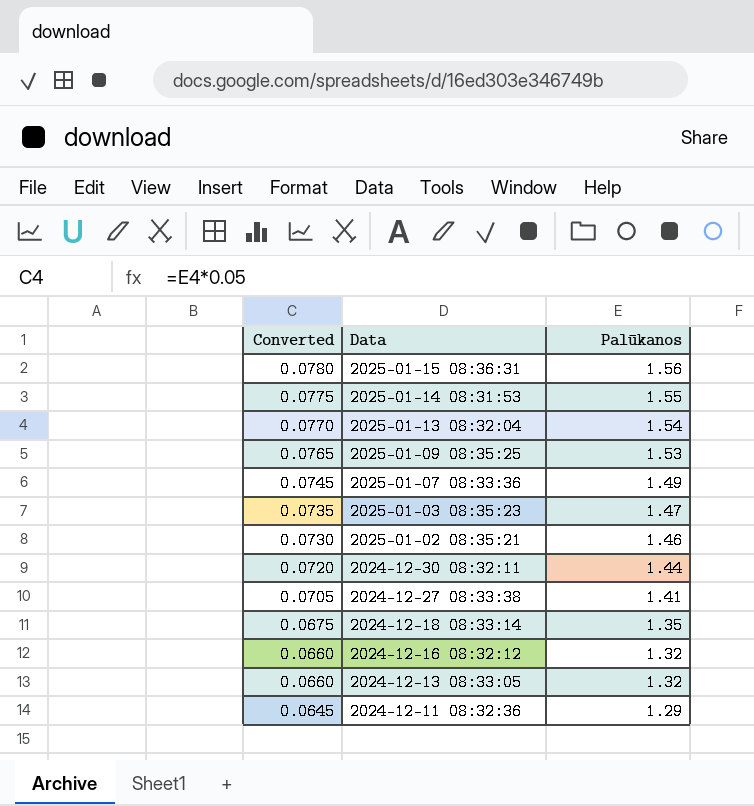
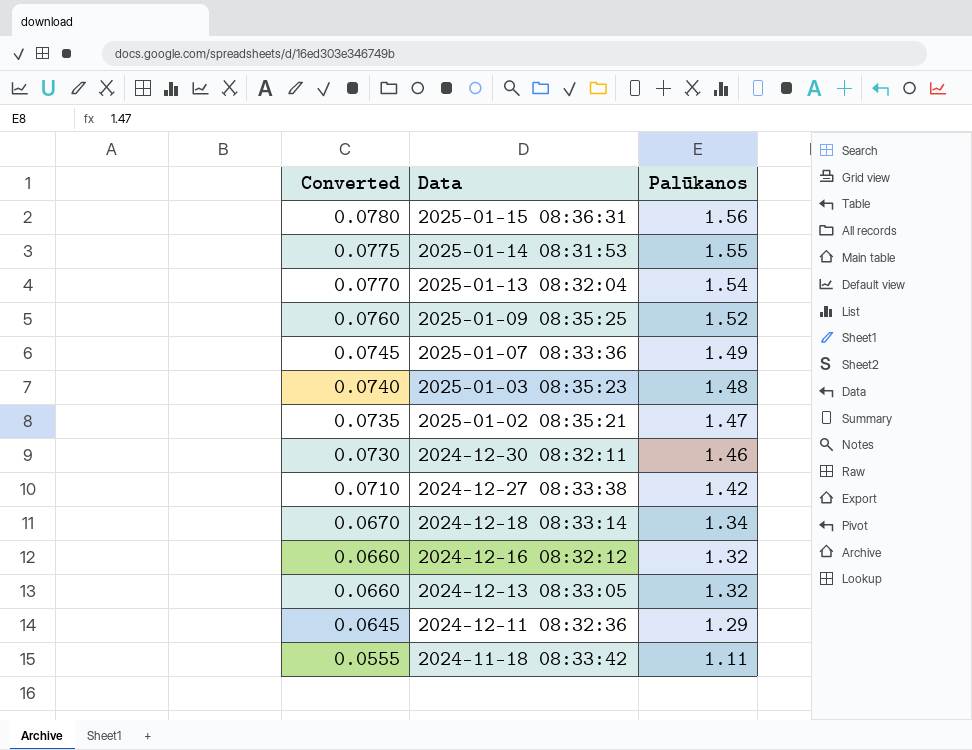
2025-01-09 08:35:25 | Converted: 0.0765 -> 0.0760
2025-01-09 08:35:25 | Palūkanos: 1.53 -> 1.52
2025-01-03 08:35:23 | Converted: 0.0735 -> 0.0740
2025-01-03 08:35:23 | Palūkanos: 1.47 -> 1.48
2025-01-02 08:35:21 | Converted: 0.0730 -> 0.0735
2025-01-02 08:35:21 | Palūkanos: 1.46 -> 1.47
2024-12-30 08:32:11 | Converted: 0.0720 -> 0.0730
2024-12-30 08:32:11 | Palūkanos: 1.44 -> 1.46
2024-12-27 08:33:38 | Converted: 0.0705 -> 0.0710
2024-12-27 08:33:38 | Palūkanos: 1.41 -> 1.42
2024-12-18 08:33:14 | Converted: 0.0675 -> 0.0670
2024-12-18 08:33:14 | Palūkanos: 1.35 -> 1.34
row 2024-11-18 08:33:42: none -> 0.0555 | 1.11

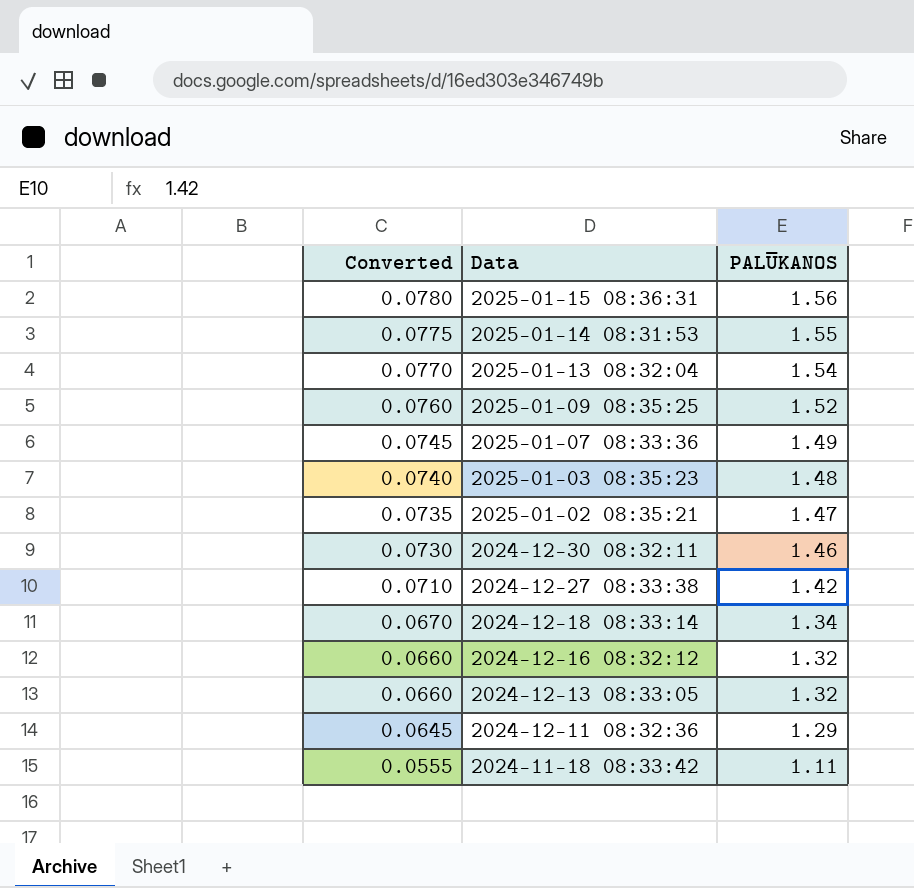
column name: Palūkanos -> PALŪKANOS

